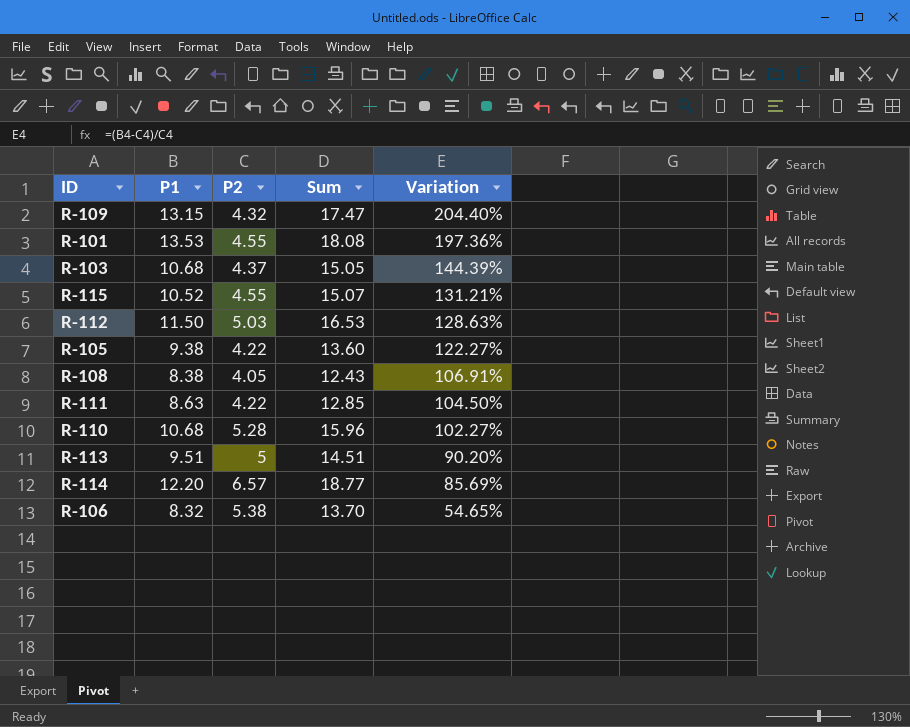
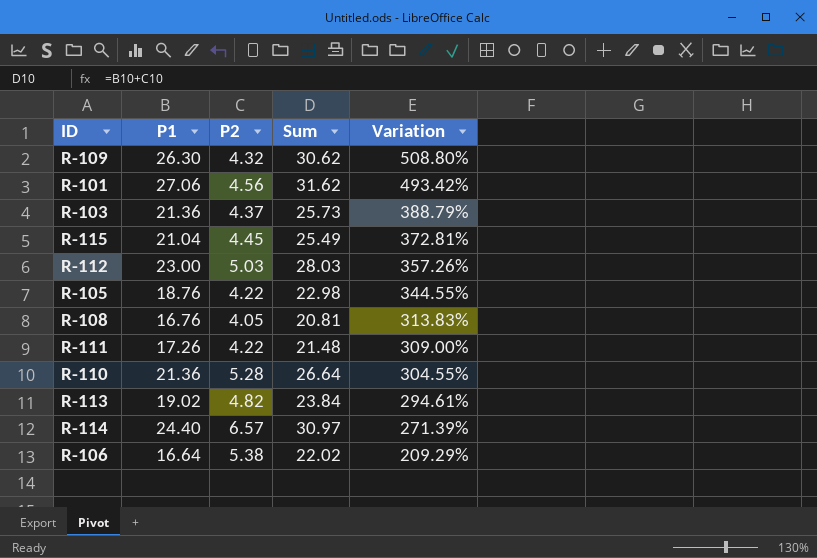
R-109 | P1: 13.15 -> 26.30
R-109 | Sum: 17.47 -> 30.62
R-109 | Variation: 204.40% -> 508.80%
R-101 | P1: 13.53 -> 27.06
R-101 | P2: 4.55 -> 4.56
R-101 | Sum: 18.08 -> 31.62
R-101 | Variation: 197.36% -> 493.42%
R-103 | P1: 10.68 -> 21.36
R-103 | Sum: 15.05 -> 25.73
R-103 | Variation: 144.39% -> 388.79%
R-115 | P1: 10.52 -> 21.04
R-115 | P2: 4.55 -> 4.45
R-115 | Sum: 15.07 -> 25.49
R-115 | Variation: 131.21% -> 372.81%
R-112 | P1: 11.50 -> 23.00
R-112 | Sum: 16.53 -> 28.03
R-112 | Variation: 128.63% -> 357.26%
R-105 | P1: 9.38 -> 18.76
R-105 | Sum: 13.60 -> 22.98
R-105 | Variation: 122.27% -> 344.55%
R-108 | P1: 8.38 -> 16.76
R-108 | Sum: 12.43 -> 20.81
R-108 | Variation: 106.91% -> 313.83%
R-111 | P1: 8.63 -> 17.26
R-111 | Sum: 12.85 -> 21.48
R-111 | Variation: 104.50% -> 309.00%
R-110 | P1: 10.68 -> 21.36
R-110 | Sum: 15.96 -> 26.64
R-110 | Variation: 102.27% -> 304.55%
R-113 | P1: 9.51 -> 19.02
R-113 | P2: 5 -> 4.82
R-113 | Sum: 14.51 -> 23.84
R-113 | Variation: 90.20% -> 294.61%
R-114 | P1: 12.20 -> 24.40
R-114 | Sum: 18.77 -> 30.97
R-114 | Variation: 85.69% -> 271.39%
R-106 | P1: 8.32 -> 16.64
R-106 | Sum: 13.70 -> 22.02
R-106 | Variation: 54.65% -> 209.29%

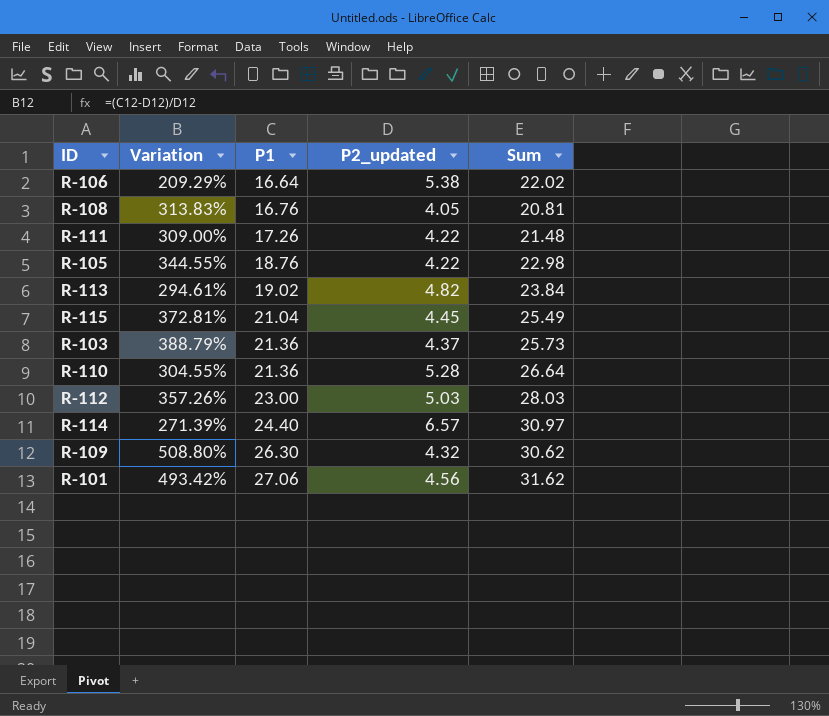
row order: Variation descending -> P1 ascending
column Variation | position: 5 -> 2
column name: P2 -> P2_updated

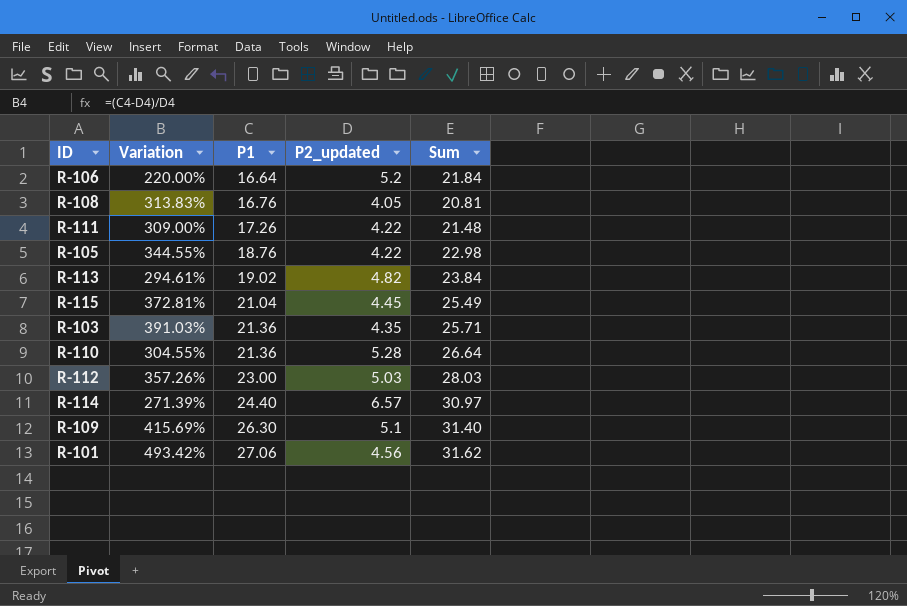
R-106 | Variation: 209.29% -> 220.00%
R-106 | P2_updated: 5.38 -> 5.2
R-106 | Sum: 22.02 -> 21.84
R-103 | Variation: 388.79% -> 391.03%
R-103 | P2_updated: 4.37 -> 4.35
R-103 | Sum: 25.73 -> 25.71
R-109 | Variation: 508.80% -> 415.69%
R-109 | P2_updated: 4.32 -> 5.1
R-109 | Sum: 30.62 -> 31.40

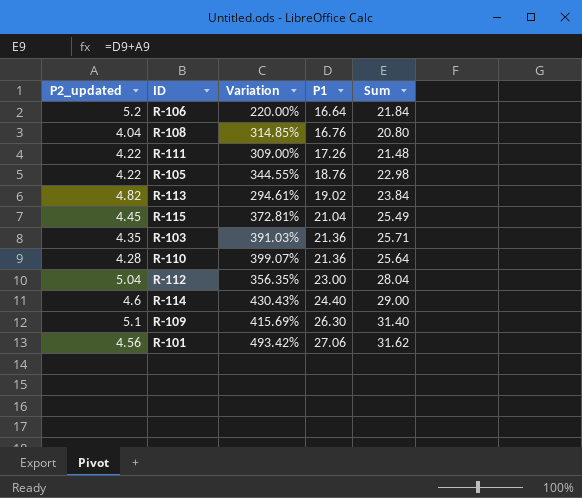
column P2_updated | position: 4 -> 1
R-108 | P2_updated: 4.05 -> 4.04
R-108 | Variation: 313.83% -> 314.85%
R-108 | Sum: 20.81 -> 20.80
R-110 | P2_updated: 5.28 -> 4.28
R-110 | Variation: 304.55% -> 399.07%
R-110 | Sum: 26.64 -> 25.64
R-112 | P2_updated: 5.03 -> 5.04
R-112 | Variation: 357.26% -> 356.35%
R-112 | Sum: 28.03 -> 28.04
R-114 | P2_updated: 6.57 -> 4.6
R-114 | Variation: 271.39% -> 430.43%
R-114 | Sum: 30.97 -> 29.00

